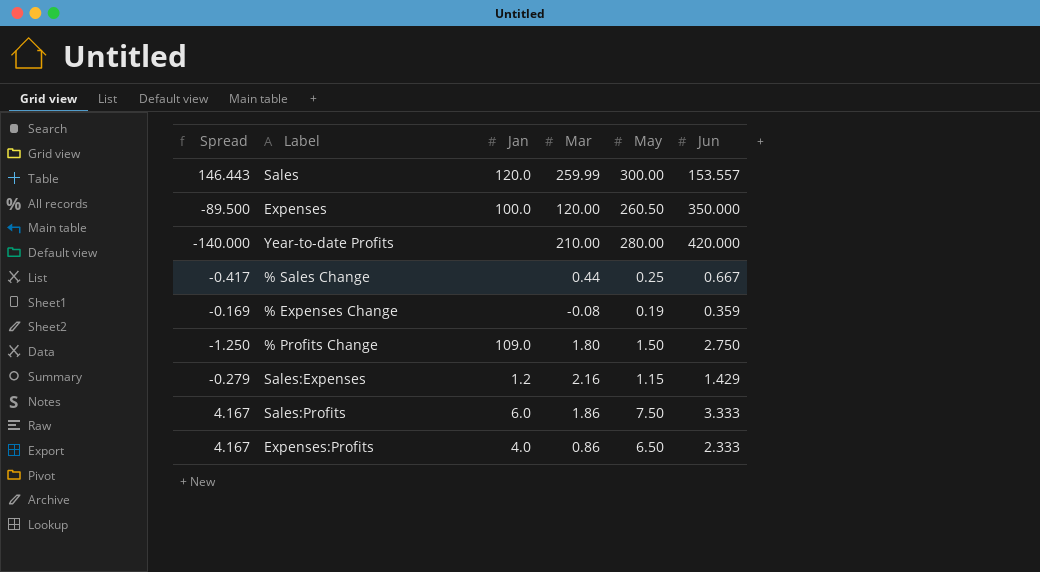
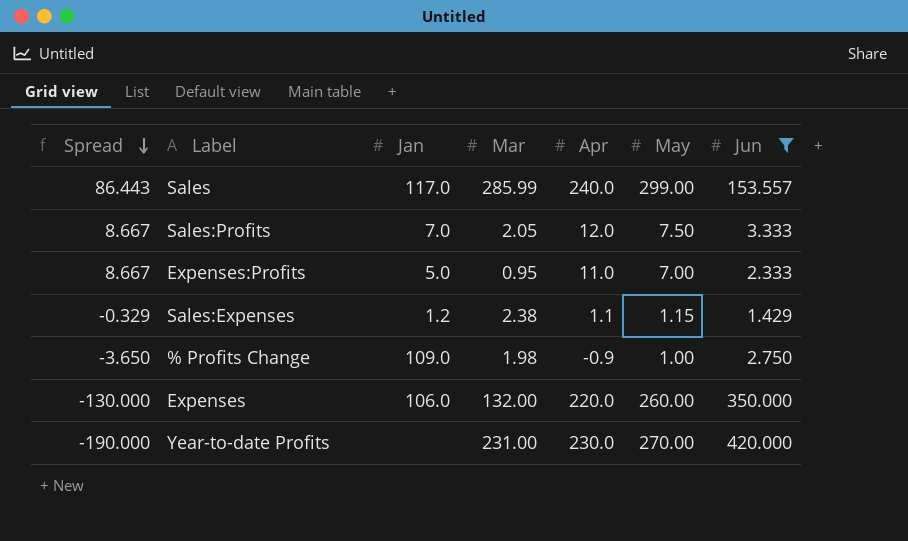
filter: none -> Jun >= 1.429
row order: none -> Spread descending
column Spread | formula: [May] - [Jun] -> [Apr] - [Jun]
column Apr | position: none -> 5
Sales | Jan: 120.0 -> 117.0
Sales | Mar: 259.99 -> 285.99
Sales | May: 300.00 -> 299.00
Sales:Profits | Jan: 6.0 -> 7.0
Sales:Profits | Mar: 1.86 -> 2.05
Expenses:Profits | Jan: 4.0 -> 5.0
Expenses:Profits | Mar: 0.86 -> 0.95
Expenses:Profits | May: 6.50 -> 7.00
Sales:Expenses | Mar: 2.16 -> 2.38
% Profits Change | Mar: 1.80 -> 1.98
% Profits Change | May: 1.50 -> 1.00
Expenses | Jan: 100.0 -> 106.0
Expenses | Mar: 120.00 -> 132.00
Expenses | May: 260.50 -> 260.00
Year-to-date Profits | Mar: 210.00 -> 231.00
Year-to-date Profits | May: 280.00 -> 270.00

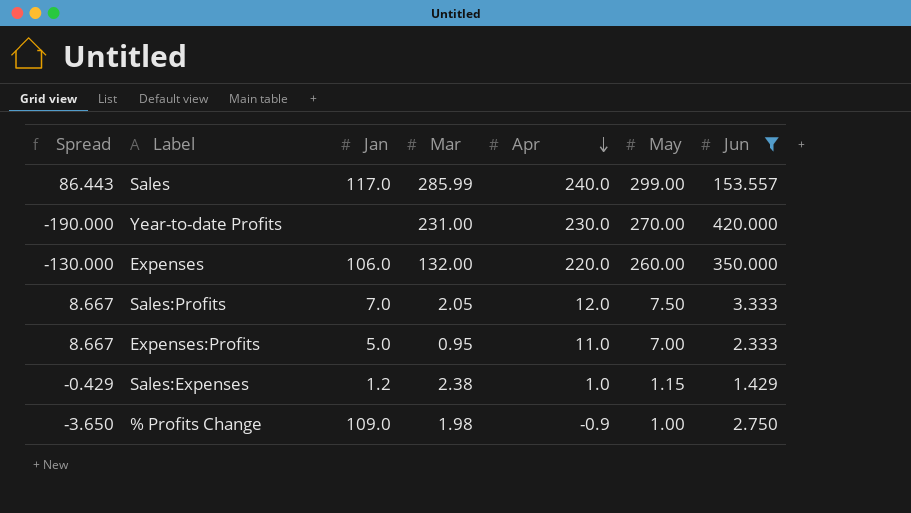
row order: Spread descending -> Apr descending
Sales:Expenses | Spread: -0.329 -> -0.429
Sales:Expenses | Apr: 1.1 -> 1.0

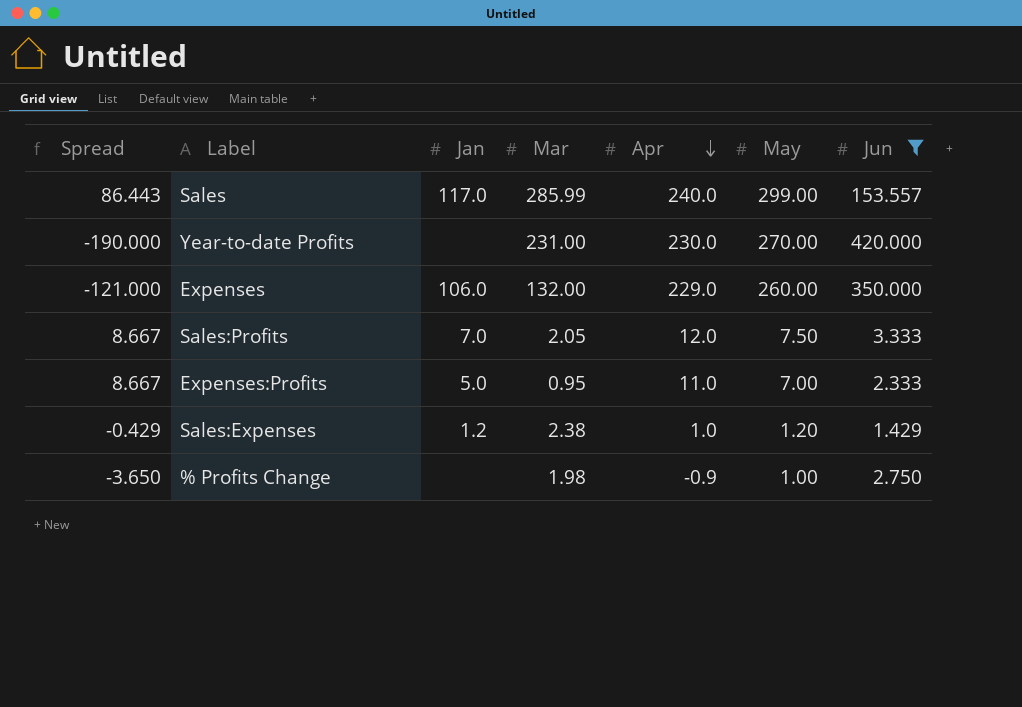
Expenses | Spread: -130.000 -> -121.000
Expenses | Apr: 220.0 -> 229.0
Sales:Expenses | May: 1.15 -> 1.20
% Profits Change | Jan: 109.0 -> none

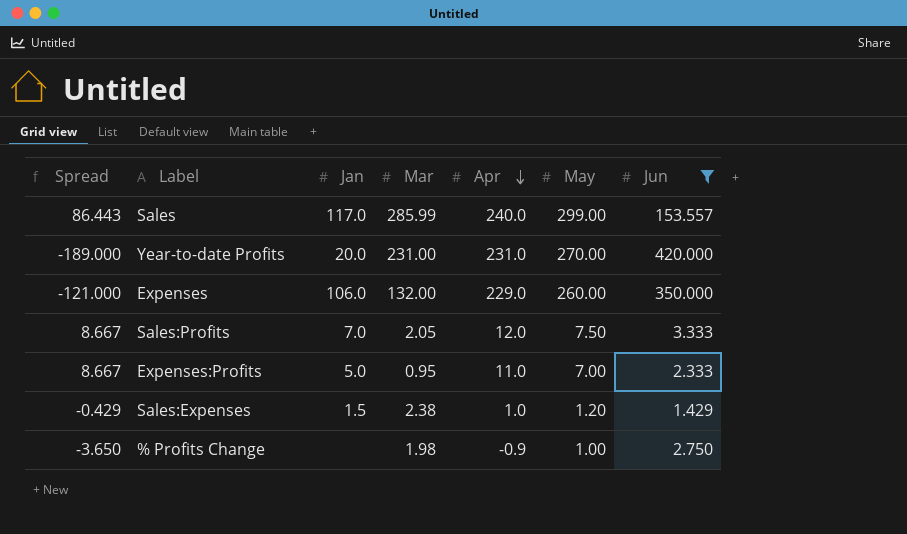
Year-to-date Profits | Spread: -190.000 -> -189.000
Year-to-date Profits | Jan: none -> 20.0
Year-to-date Profits | Apr: 230.0 -> 231.0
Sales:Expenses | Jan: 1.2 -> 1.5

